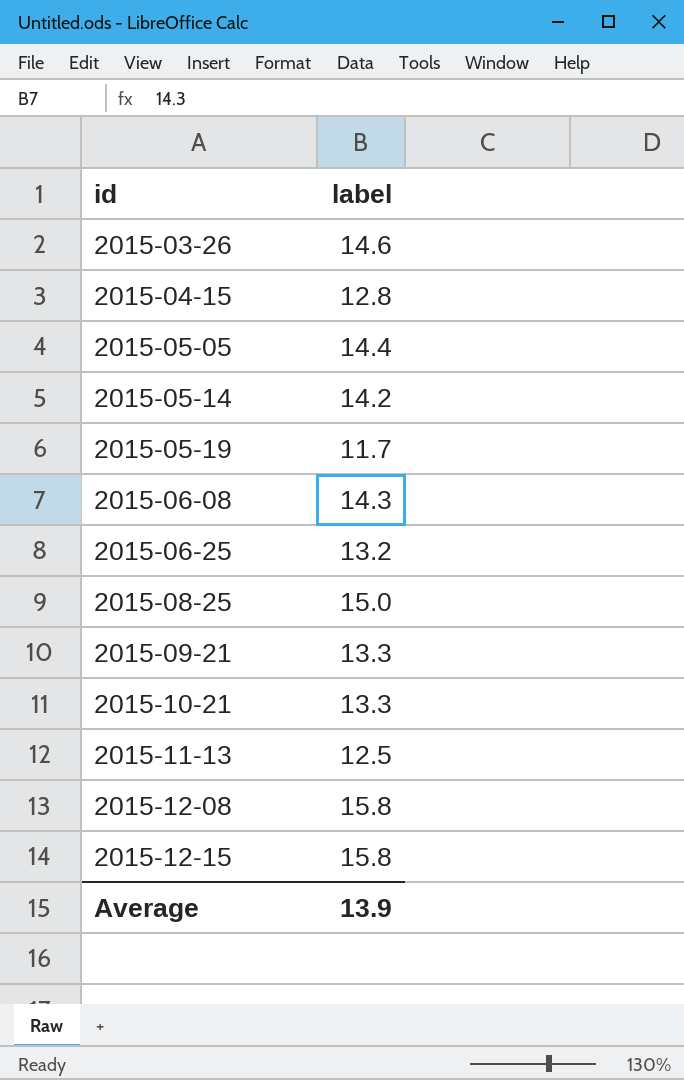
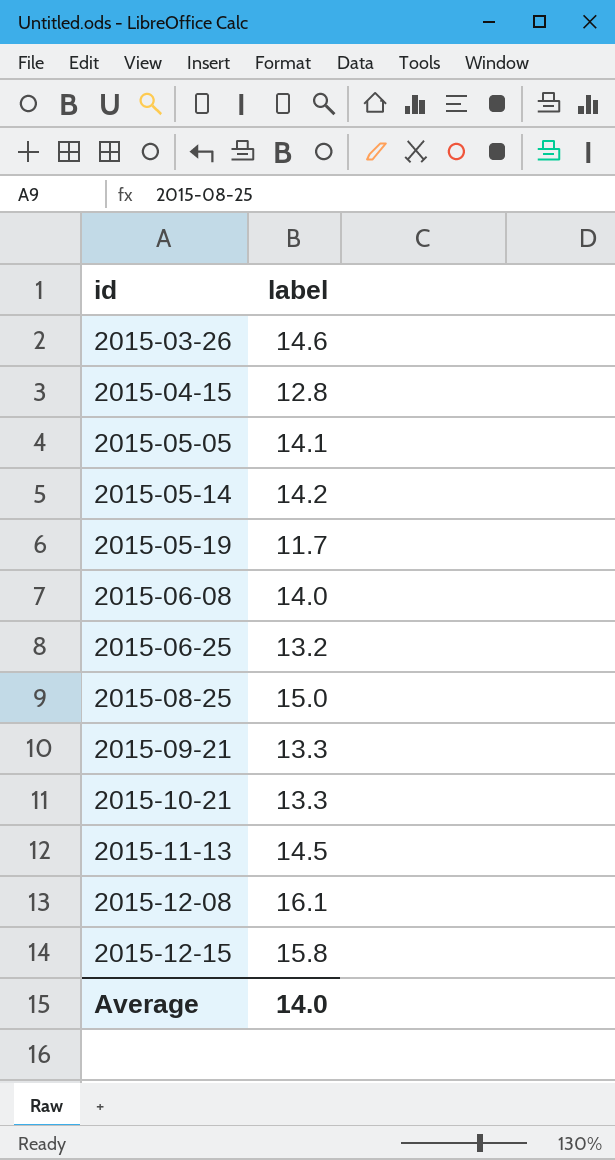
2015-05-05 | label: 14.4 -> 14.1
2015-06-08 | label: 14.3 -> 14.0
2015-11-13 | label: 12.5 -> 14.5
2015-12-08 | label: 15.8 -> 16.1
Average | label: 13.9 -> 14.0

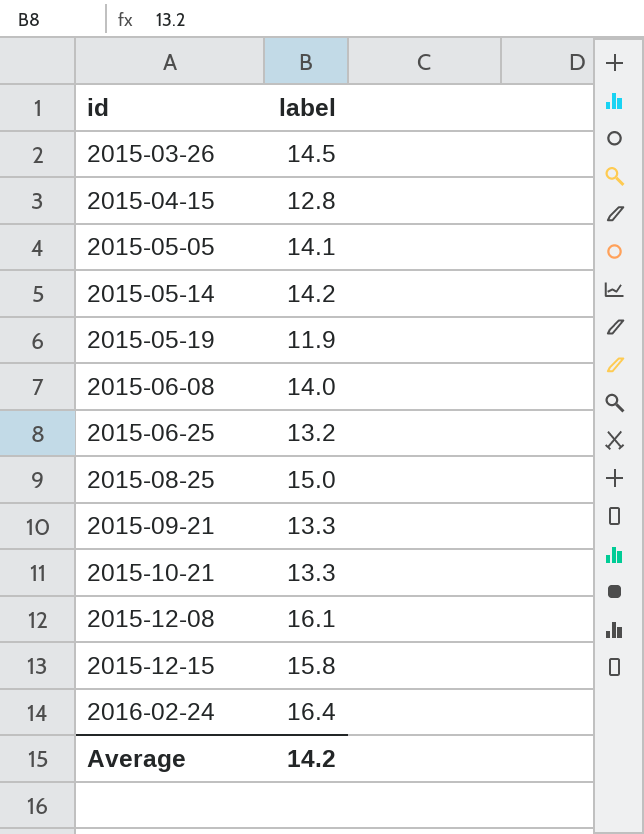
row 2015-11-13: 14.5 -> none
2015-03-26 | label: 14.6 -> 14.5
2015-05-19 | label: 11.7 -> 11.9
row 2016-02-24: none -> 16.4
Average | label: 14.0 -> 14.2

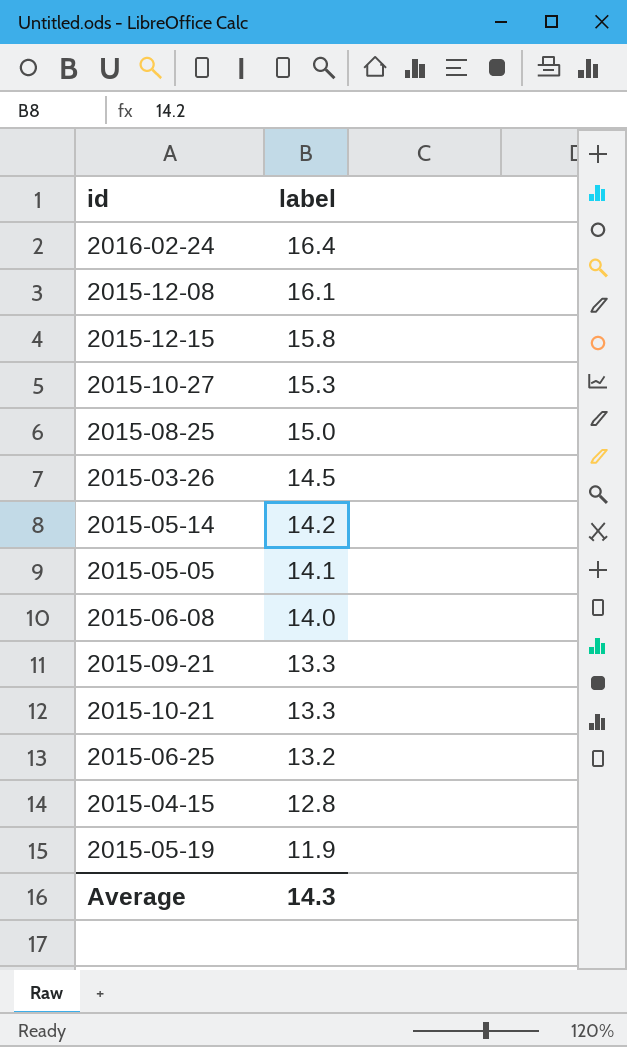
row order: id ascending -> label descending
row 2015-10-27: none -> 15.3
Average | label: 14.2 -> 14.3

